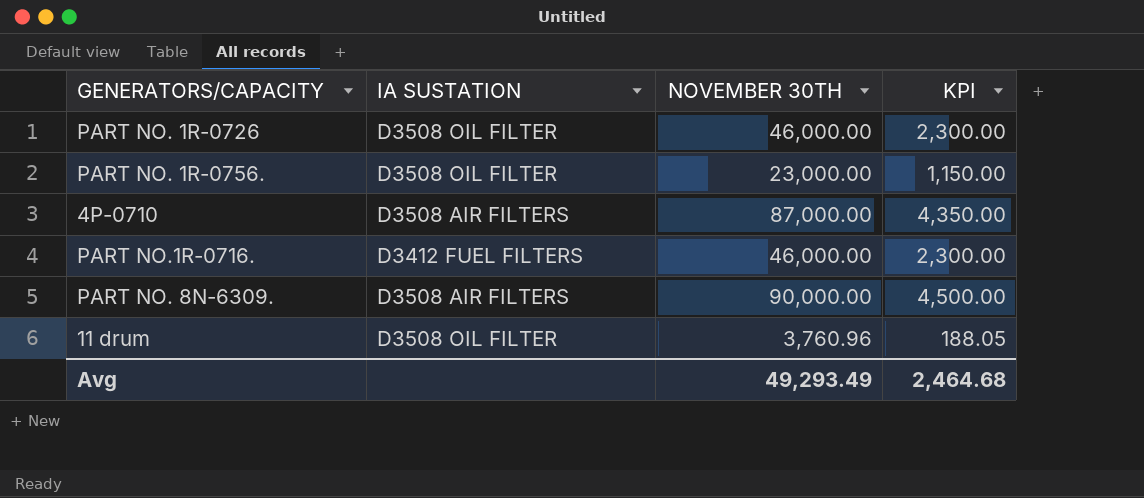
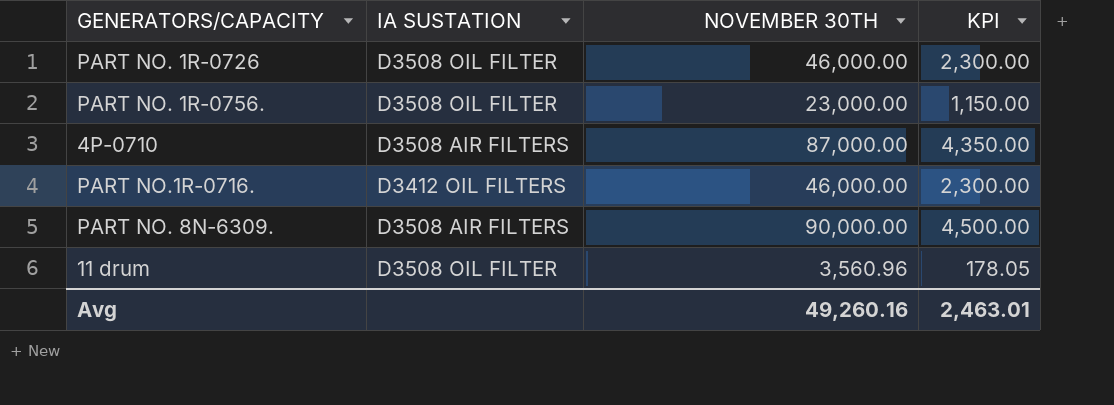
PART NO.1R-0716. | IA SUSTATION: D3412 FUEL FILTERS -> D3412 OIL FILTERS
11 drum | NOVEMBER 30TH: 3,760.96 -> 3,560.96
11 drum | KPI: 188.05 -> 178.05
Avg | NOVEMBER 30TH: 49,293.49 -> 49,260.16
Avg | KPI: 2,464.68 -> 2,463.01

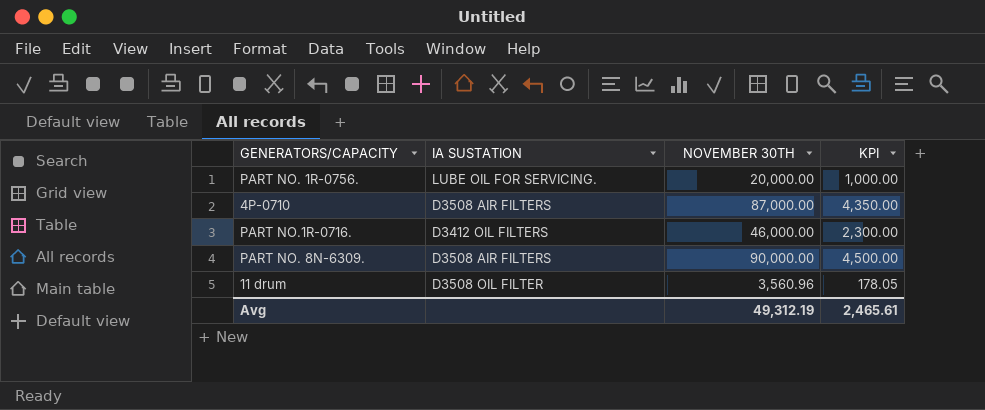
row PART NO. 1R-0726: D3508 OIL FILTER | 46,000.00 | 2,300.00 -> none
PART NO. 1R-0756. | IA SUSTATION: D3508 OIL FILTER -> LUBE OIL FOR SERVICING.
PART NO. 1R-0756. | NOVEMBER 30TH: 23,000.00 -> 20,000.00
PART NO. 1R-0756. | KPI: 1,150.00 -> 1,000.00
Avg | NOVEMBER 30TH: 49,260.16 -> 49,312.19
Avg | KPI: 2,463.01 -> 2,465.61

